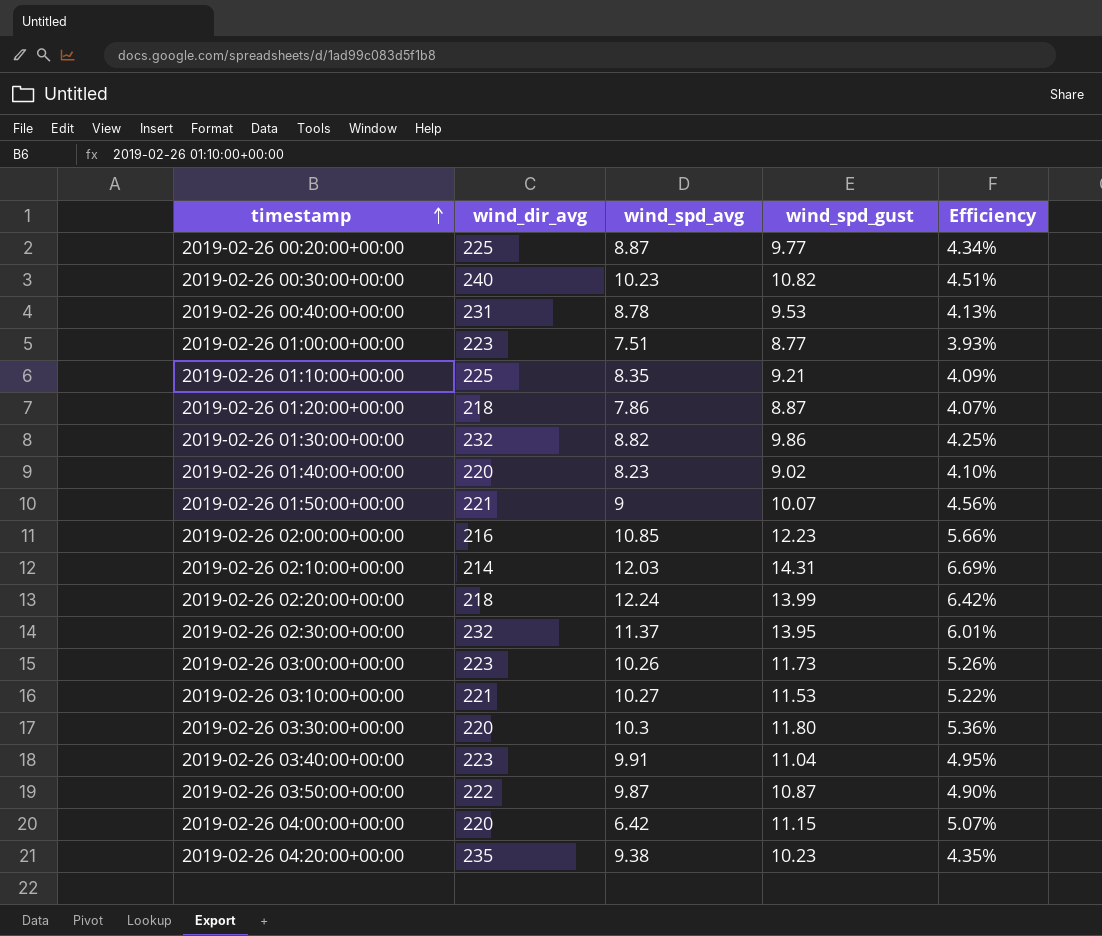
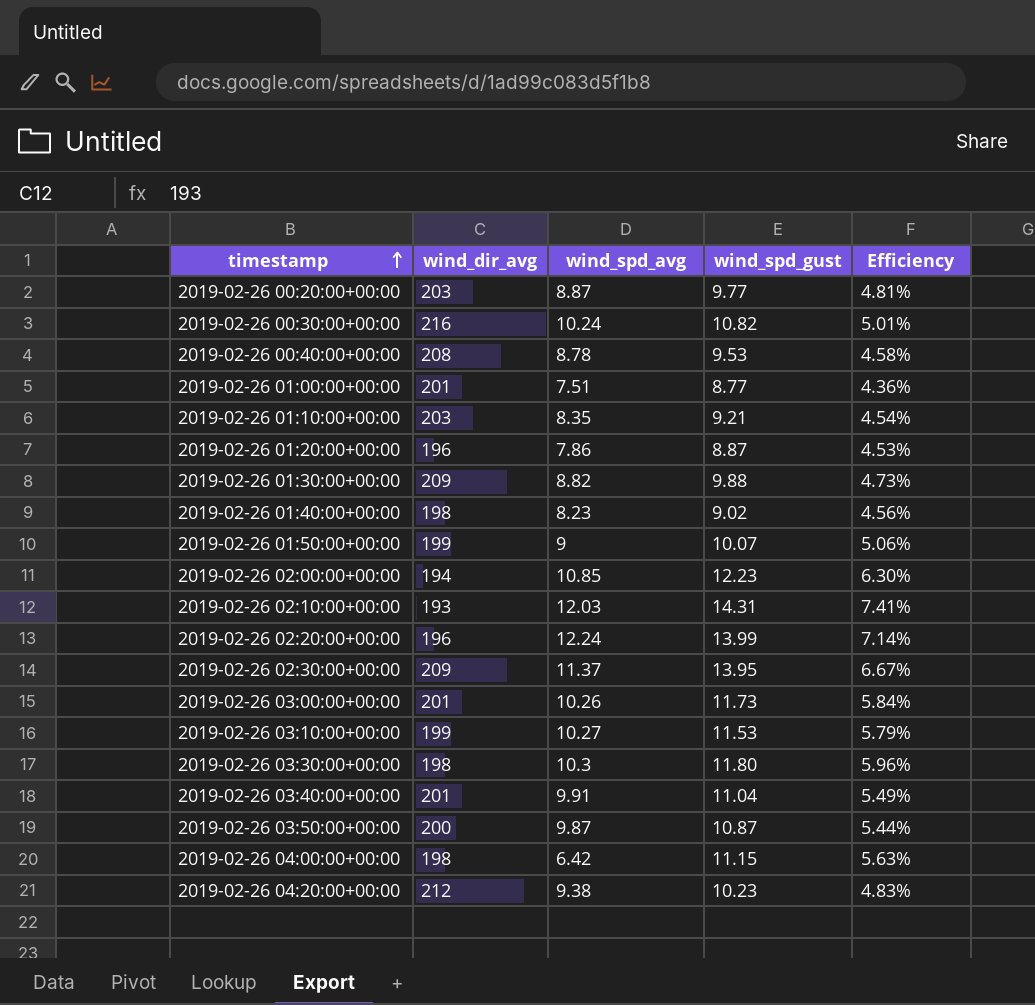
2019-02-26 00:20:00+00:00 | wind_dir_avg: 225 -> 203
2019-02-26 00:20:00+00:00 | Efficiency: 4.34% -> 4.81%
2019-02-26 00:30:00+00:00 | wind_dir_avg: 240 -> 216
2019-02-26 00:30:00+00:00 | wind_spd_avg: 10.23 -> 10.24
2019-02-26 00:30:00+00:00 | Efficiency: 4.51% -> 5.01%
2019-02-26 00:40:00+00:00 | wind_dir_avg: 231 -> 208
2019-02-26 00:40:00+00:00 | Efficiency: 4.13% -> 4.58%
2019-02-26 01:00:00+00:00 | wind_dir_avg: 223 -> 201
2019-02-26 01:00:00+00:00 | Efficiency: 3.93% -> 4.36%
2019-02-26 01:10:00+00:00 | wind_dir_avg: 225 -> 203
2019-02-26 01:10:00+00:00 | Efficiency: 4.09% -> 4.54%
2019-02-26 01:20:00+00:00 | wind_dir_avg: 218 -> 196
2019-02-26 01:20:00+00:00 | Efficiency: 4.07% -> 4.53%
2019-02-26 01:30:00+00:00 | wind_dir_avg: 232 -> 209
2019-02-26 01:30:00+00:00 | wind_spd_gust: 9.86 -> 9.88
2019-02-26 01:30:00+00:00 | Efficiency: 4.25% -> 4.73%
2019-02-26 01:40:00+00:00 | wind_dir_avg: 220 -> 198
2019-02-26 01:40:00+00:00 | Efficiency: 4.10% -> 4.56%
2019-02-26 01:50:00+00:00 | wind_dir_avg: 221 -> 199
2019-02-26 01:50:00+00:00 | Efficiency: 4.56% -> 5.06%
2019-02-26 02:00:00+00:00 | wind_dir_avg: 216 -> 194
2019-02-26 02:00:00+00:00 | Efficiency: 5.66% -> 6.30%
2019-02-26 02:10:00+00:00 | wind_dir_avg: 214 -> 193
2019-02-26 02:10:00+00:00 | Efficiency: 6.69% -> 7.41%
2019-02-26 02:20:00+00:00 | wind_dir_avg: 218 -> 196
2019-02-26 02:20:00+00:00 | Efficiency: 6.42% -> 7.14%
2019-02-26 02:30:00+00:00 | wind_dir_avg: 232 -> 209
2019-02-26 02:30:00+00:00 | Efficiency: 6.01% -> 6.67%
2019-02-26 03:00:00+00:00 | wind_dir_avg: 223 -> 201
2019-02-26 03:00:00+00:00 | Efficiency: 5.26% -> 5.84%
2019-02-26 03:10:00+00:00 | wind_dir_avg: 221 -> 199
2019-02-26 03:10:00+00:00 | Efficiency: 5.22% -> 5.79%
2019-02-26 03:30:00+00:00 | wind_dir_avg: 220 -> 198
2019-02-26 03:30:00+00:00 | Efficiency: 5.36% -> 5.96%
2019-02-26 03:40:00+00:00 | wind_dir_avg: 223 -> 201
2019-02-26 03:40:00+00:00 | Efficiency: 4.95% -> 5.49%
2019-02-26 03:50:00+00:00 | wind_dir_avg: 222 -> 200
2019-02-26 03:50:00+00:00 | Efficiency: 4.90% -> 5.44%
2019-02-26 04:00:00+00:00 | wind_dir_avg: 220 -> 198
2019-02-26 04:00:00+00:00 | Efficiency: 5.07% -> 5.63%
2019-02-26 04:20:00+00:00 | wind_dir_avg: 235 -> 212
2019-02-26 04:20:00+00:00 | Efficiency: 4.35% -> 4.83%

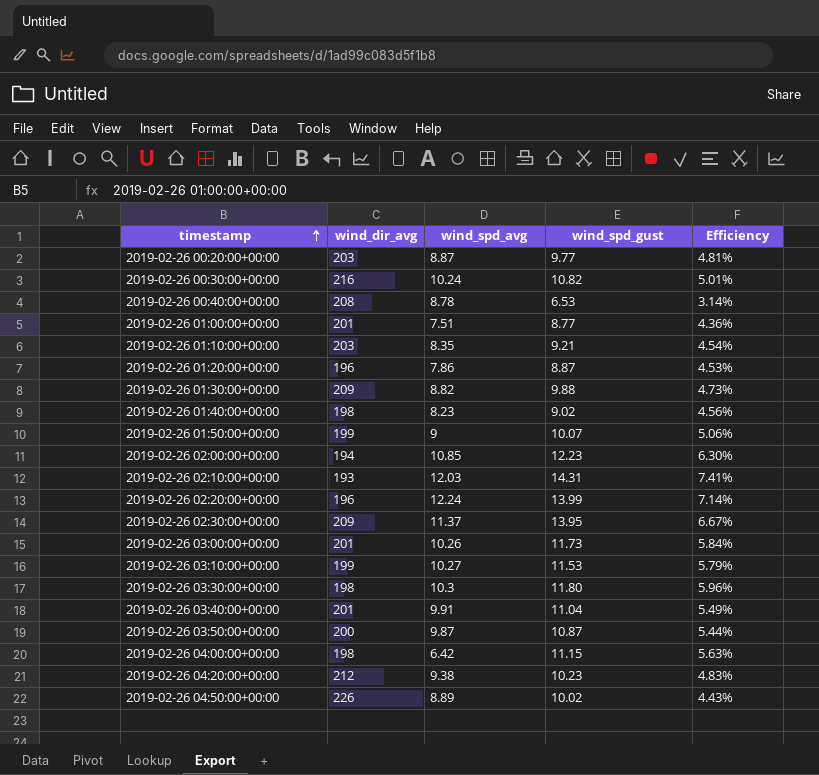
2019-02-26 00:40:00+00:00 | wind_spd_gust: 9.53 -> 6.53
2019-02-26 00:40:00+00:00 | Efficiency: 4.58% -> 3.14%
row 2019-02-26 04:50:00+00:00: none -> 226 | 8.89 | 10.02 | 4.43%

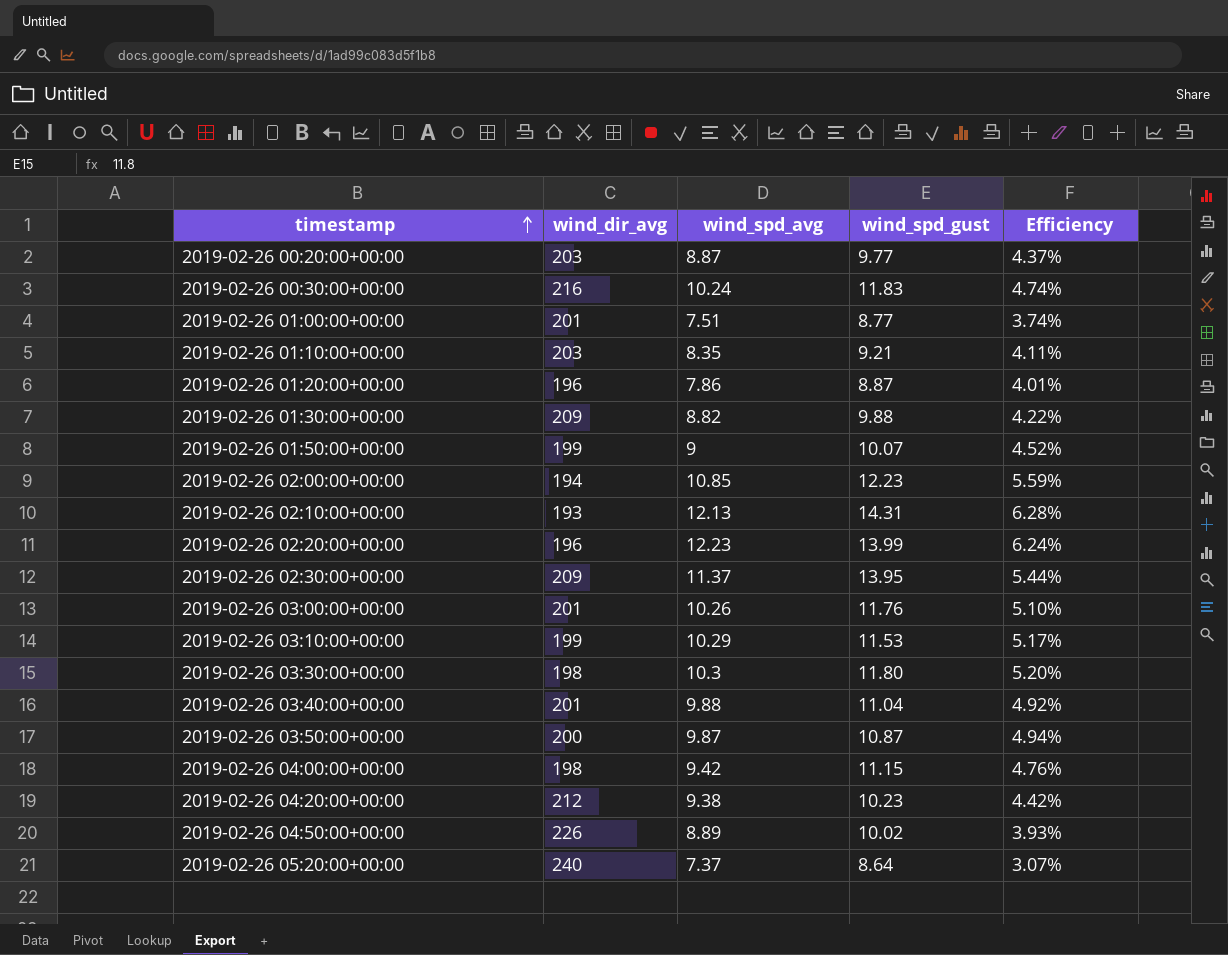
column Efficiency | formula: [wind_spd_gust] / [wind_dir_avg] -> [wind_spd_avg] / [wind_dir_avg]
row 2019-02-26 00:40:00+00:00: 208 | 8.78 | 6.53 | 3.14% -> none
row 2019-02-26 01:40:00+00:00: 198 | 8.23 | 9.02 | 4.56% -> none
2019-02-26 00:30:00+00:00 | wind_spd_gust: 10.82 -> 11.83
2019-02-26 02:10:00+00:00 | wind_spd_avg: 12.03 -> 12.13
2019-02-26 02:20:00+00:00 | wind_spd_avg: 12.24 -> 12.23
2019-02-26 03:00:00+00:00 | wind_spd_gust: 11.73 -> 11.76
2019-02-26 03:10:00+00:00 | wind_spd_avg: 10.27 -> 10.29
2019-02-26 03:40:00+00:00 | wind_spd_avg: 9.91 -> 9.88
2019-02-26 04:00:00+00:00 | wind_spd_avg: 6.42 -> 9.42
row 2019-02-26 05:20:00+00:00: none -> 240 | 7.37 | 8.64 | 3.07%

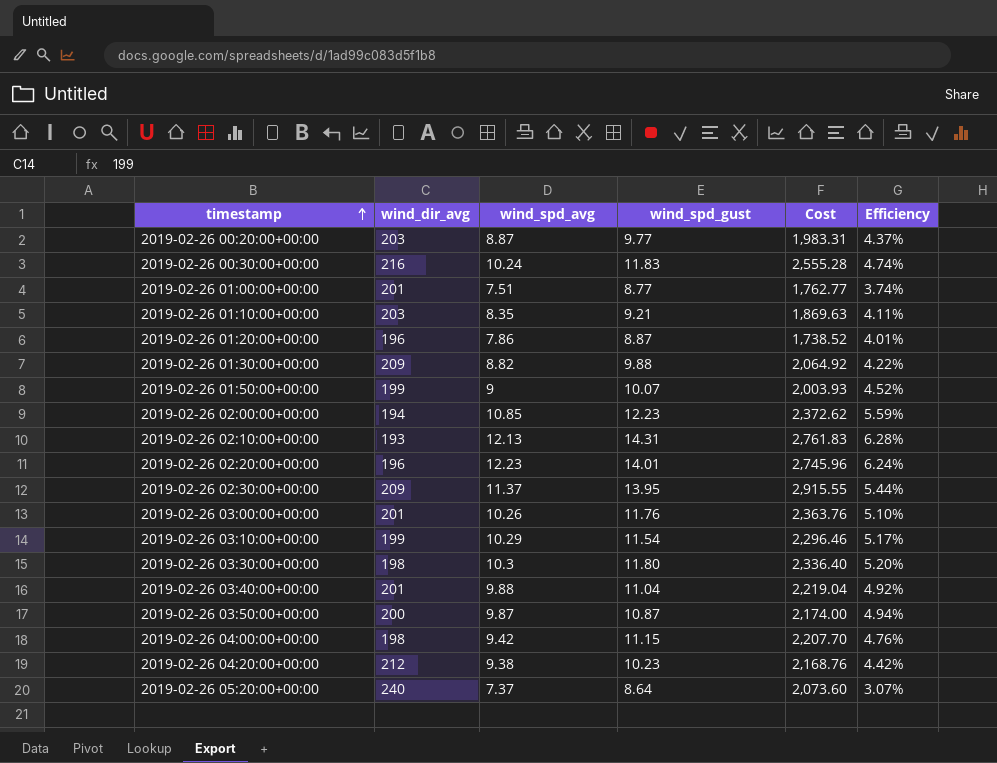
column Cost | formula: none -> [wind_dir_avg] * [wind_spd_gust]
row 2019-02-26 04:50:00+00:00: 226 | 8.89 | 10.02 | 3.93% -> none
2019-02-26 02:20:00+00:00 | wind_spd_gust: 13.99 -> 14.01
2019-02-26 03:10:00+00:00 | wind_spd_gust: 11.53 -> 11.54

